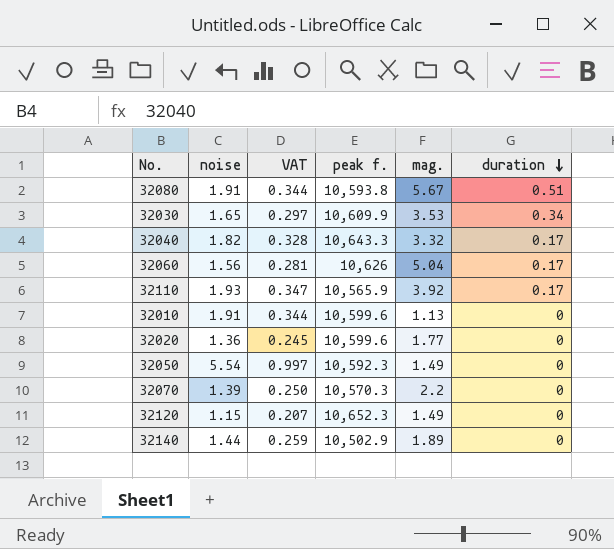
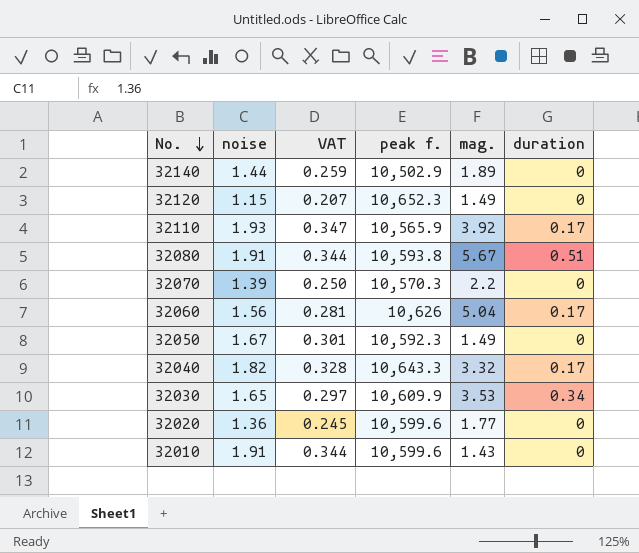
row order: duration descending -> No. descending
32050 | noise: 5.54 -> 1.67
32050 | VAT: 0.997 -> 0.301
32010 | mag.: 1.13 -> 1.43

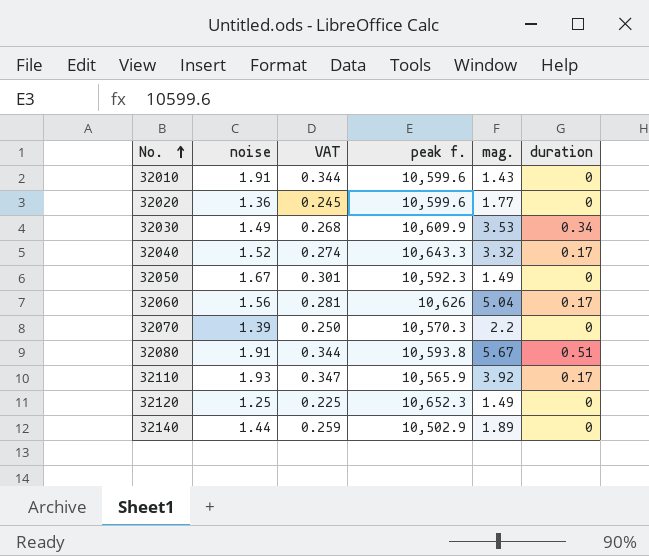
row order: No. descending -> No. ascending
32030 | noise: 1.65 -> 1.49
32030 | VAT: 0.297 -> 0.268
32040 | noise: 1.82 -> 1.52
32040 | VAT: 0.328 -> 0.274
32120 | noise: 1.15 -> 1.25
32120 | VAT: 0.207 -> 0.225

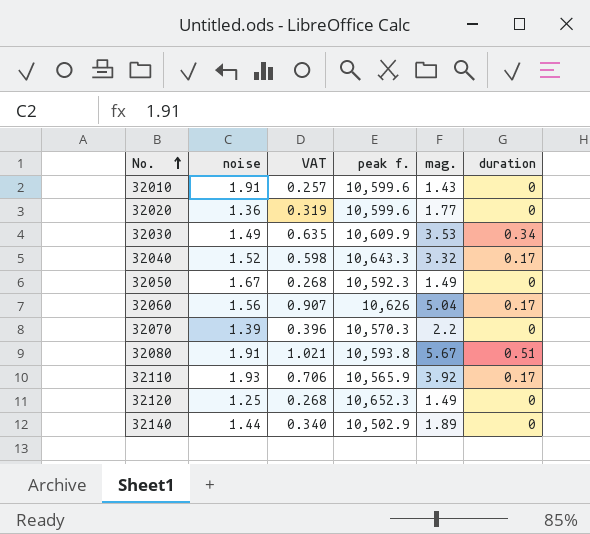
column VAT | formula: [noise] * 0.18 -> [mag.] * 0.18

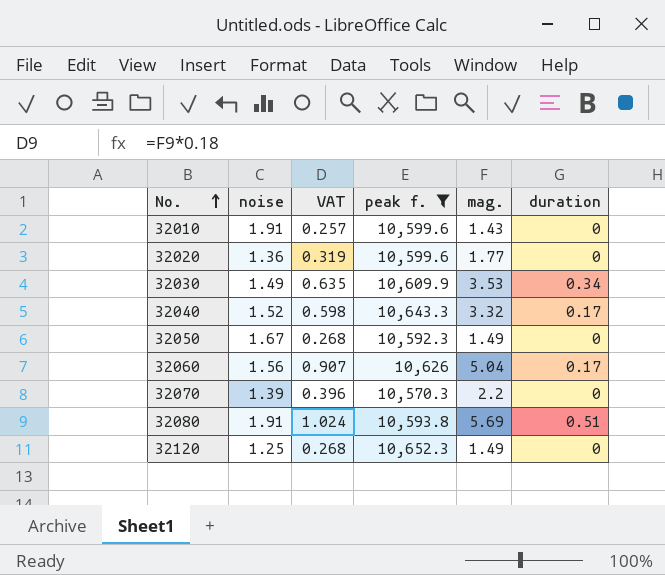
filter: none -> peak f. >= 10,570.3
32080 | VAT: 1.021 -> 1.024
32080 | mag.: 5.67 -> 5.69

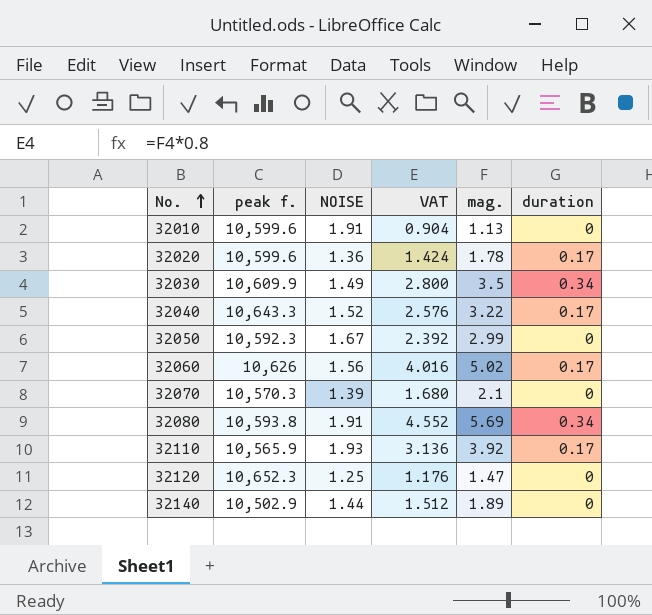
filter: peak f. >= 10,570.3 -> none
column peak f. | position: 4 -> 2
column name: noise -> NOISE
column VAT | formula: [mag.] * 0.18 -> [mag.] * 0.8
32010 | mag.: 1.43 -> 1.13
32020 | mag.: 1.77 -> 1.78
32020 | duration: 0 -> 0.17
32030 | mag.: 3.53 -> 3.5
32040 | mag.: 3.32 -> 3.22
32050 | mag.: 1.49 -> 2.99
32060 | mag.: 5.04 -> 5.02
32070 | mag.: 2.2 -> 2.1
32080 | duration: 0.51 -> 0.34
32120 | mag.: 1.49 -> 1.47

